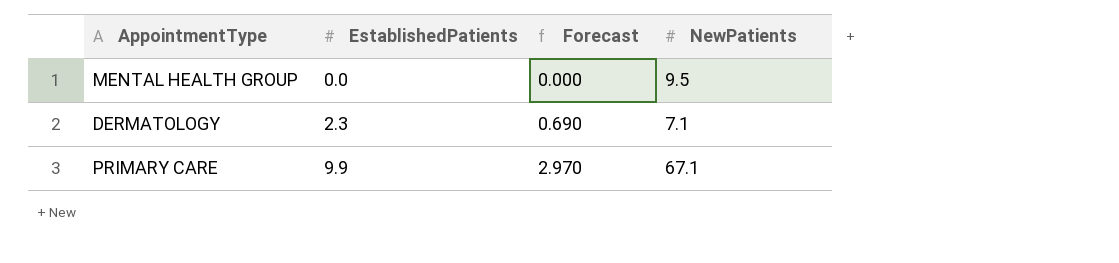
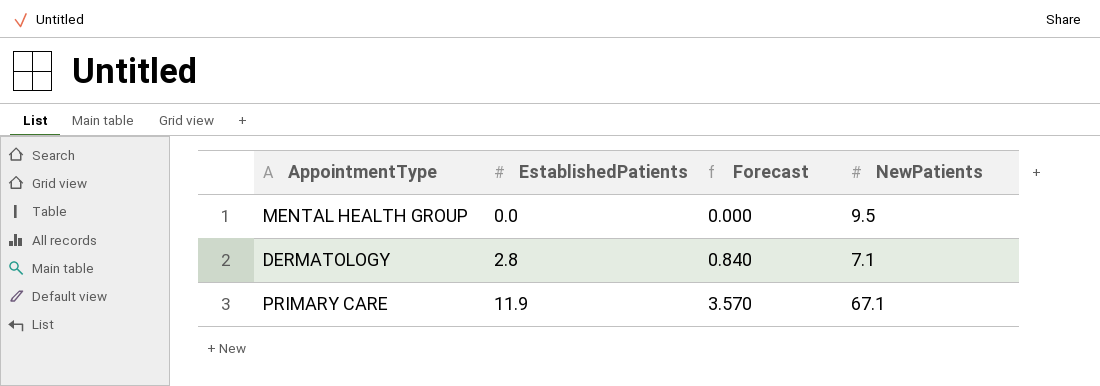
DERMATOLOGY | EstablishedPatients: 2.3 -> 2.8
DERMATOLOGY | Forecast: 0.690 -> 0.840
PRIMARY CARE | EstablishedPatients: 9.9 -> 11.9
PRIMARY CARE | Forecast: 2.970 -> 3.570

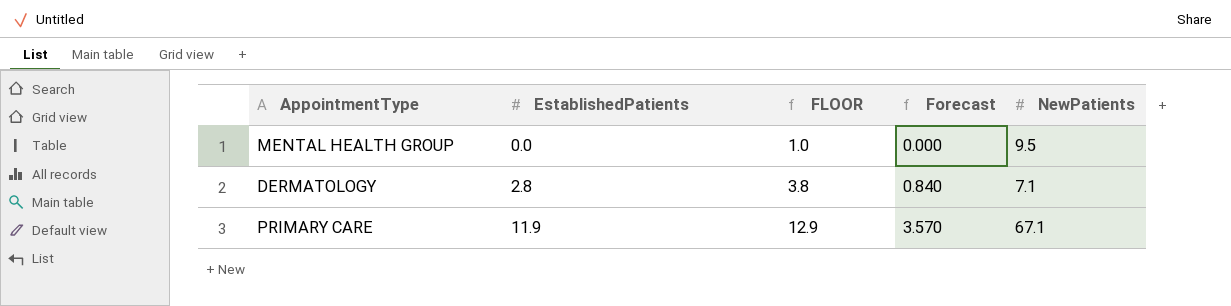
column FLOOR | formula: none -> [EstablishedPatients] + 1

